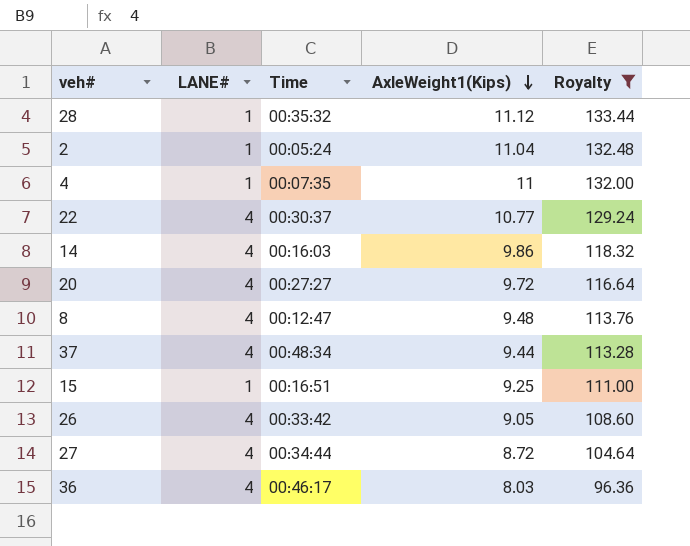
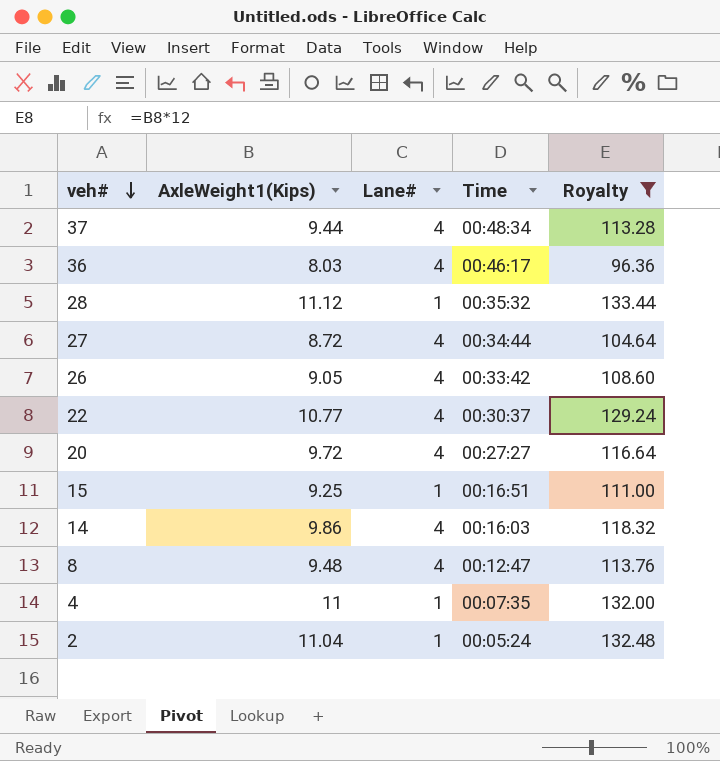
row order: AxleWeight1(Kips) descending -> veh# descending
column AxleWeight1(Kips) | position: 4 -> 2
column name: LANE# -> Lane#

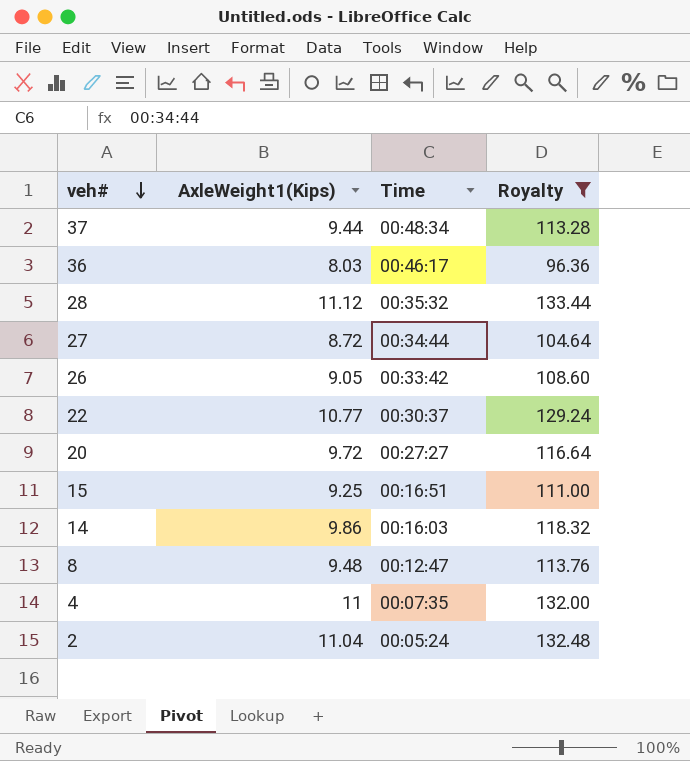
column Lane# | position: 3 -> none

